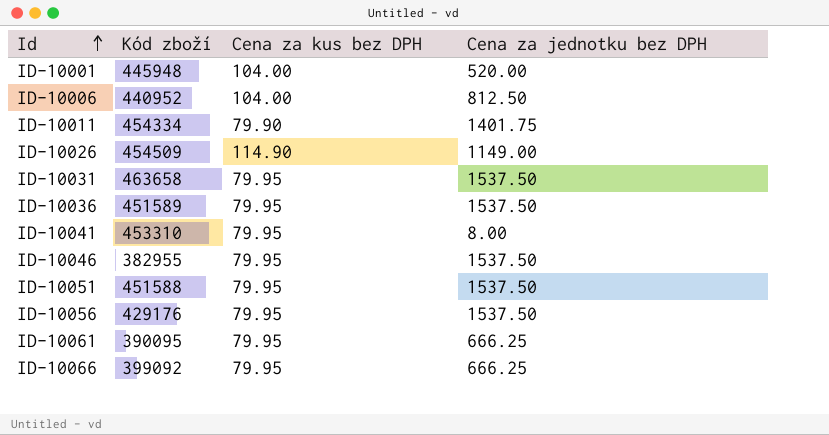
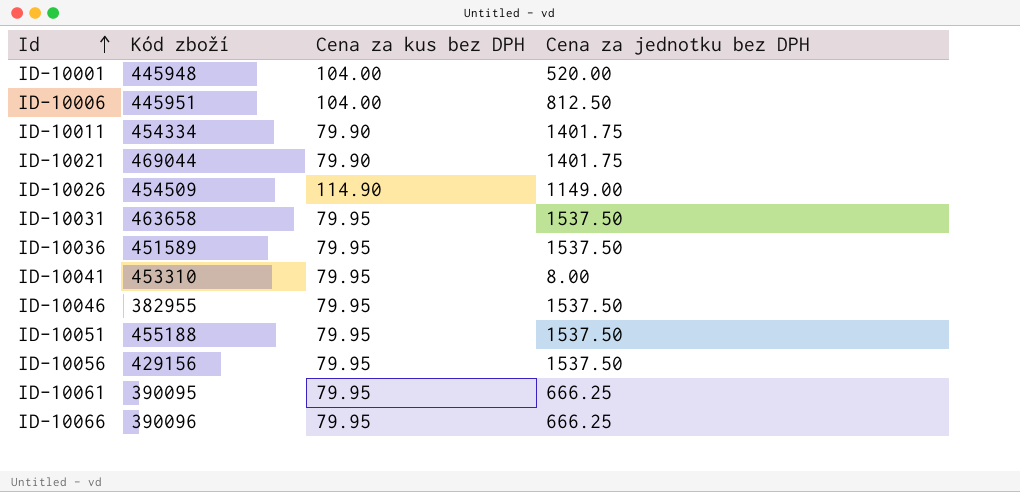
ID-10006 | Kód zboží: 440952 -> 445951
row ID-10021: none -> 469044 | 79.90 | 1401.75
ID-10051 | Kód zboží: 451588 -> 455188
ID-10056 | Kód zboží: 429176 -> 429156
ID-10066 | Kód zboží: 399092 -> 390096

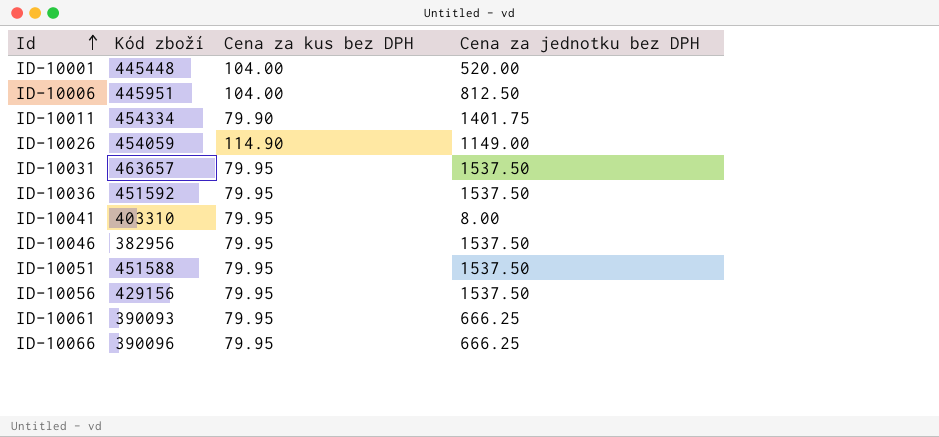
row ID-10021: 469044 | 79.90 | 1401.75 -> none
ID-10001 | Kód zboží: 445948 -> 445448
ID-10026 | Kód zboží: 454509 -> 454059
ID-10031 | Kód zboží: 463658 -> 463657
ID-10036 | Kód zboží: 451589 -> 451592
ID-10041 | Kód zboží: 453310 -> 403310
ID-10046 | Kód zboží: 382955 -> 382956
ID-10051 | Kód zboží: 455188 -> 451588
ID-10061 | Kód zboží: 390095 -> 390093

